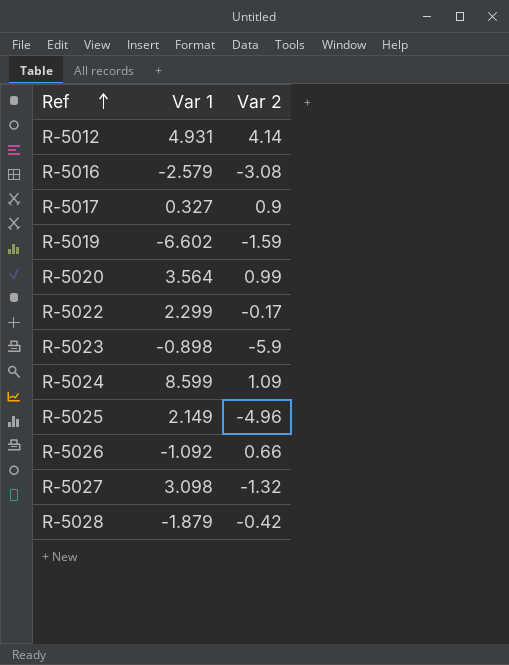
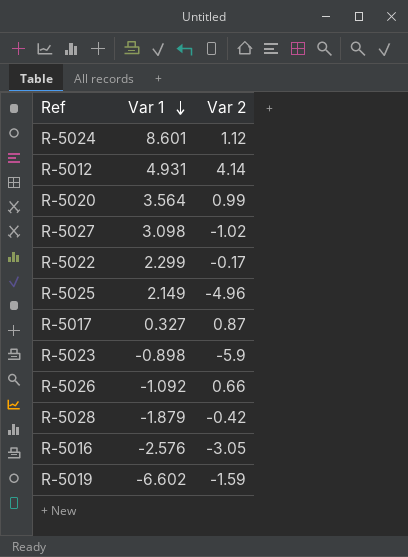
row order: Ref ascending -> Var 1 descending
R-5024 | Var 1: 8.599 -> 8.601
R-5024 | Var 2: 1.09 -> 1.12
R-5027 | Var 2: -1.32 -> -1.02
R-5017 | Var 2: 0.9 -> 0.87
R-5016 | Var 1: -2.579 -> -2.576
R-5016 | Var 2: -3.08 -> -3.05

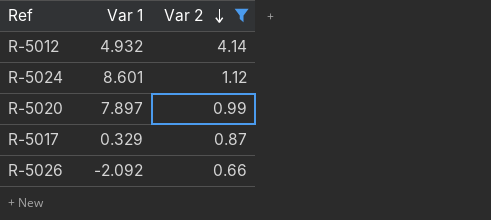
filter: none -> Var 2 >= 0.66
row order: Var 1 descending -> Var 2 descending
R-5012 | Var 1: 4.931 -> 4.932
R-5020 | Var 1: 3.564 -> 7.897
R-5017 | Var 1: 0.327 -> 0.329
R-5026 | Var 1: -1.092 -> -2.092

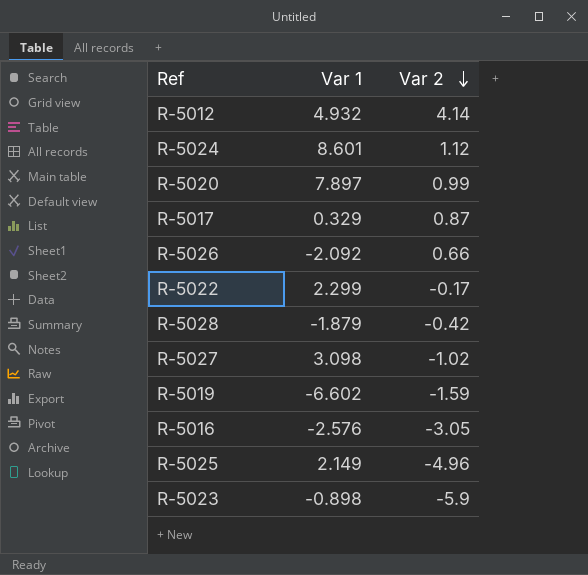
filter: Var 2 >= 0.66 -> none

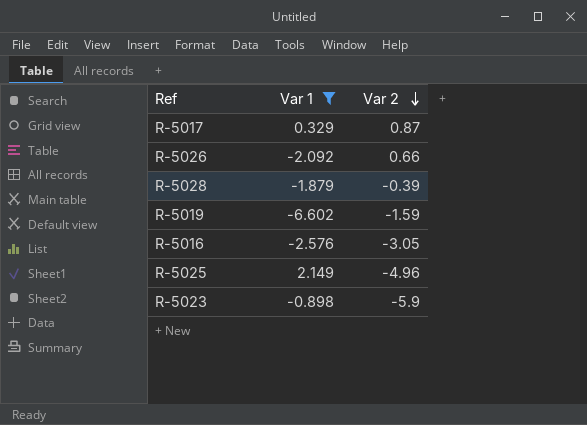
filter: none -> Var 1 <= 2.149
R-5028 | Var 2: -0.42 -> -0.39

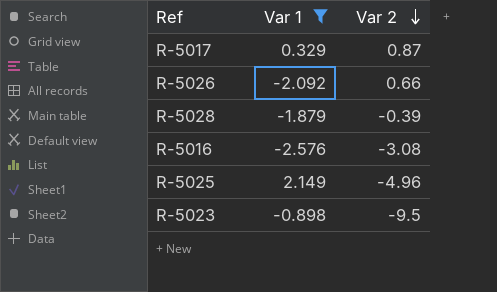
row R-5019: -6.602 | -1.59 -> none
R-5016 | Var 2: -3.05 -> -3.08
R-5023 | Var 2: -5.9 -> -9.5

